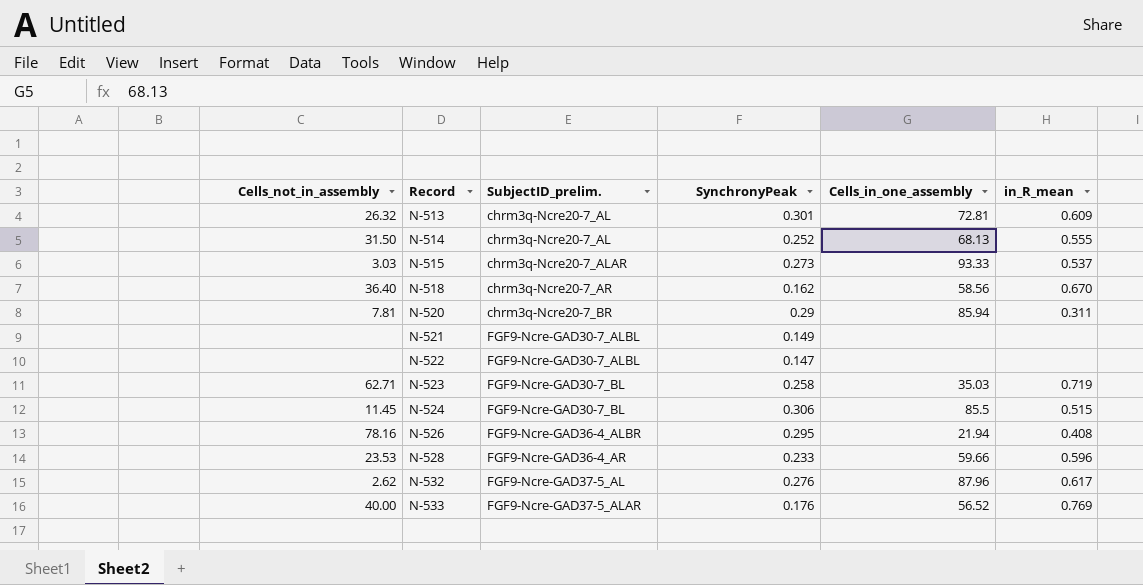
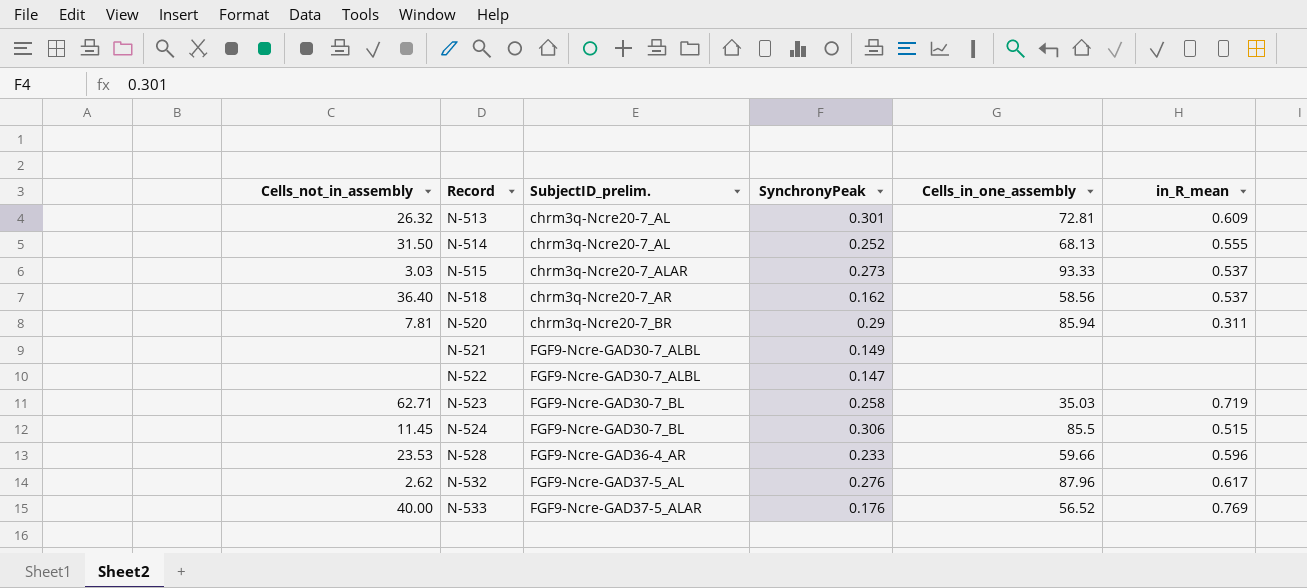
row N-526: 78.16 | FGF9-Ncre-GAD36-4_ALBR | 0.295 | 21.94 | 0.408 -> none
N-518 | in_R_mean: 0.670 -> 0.537

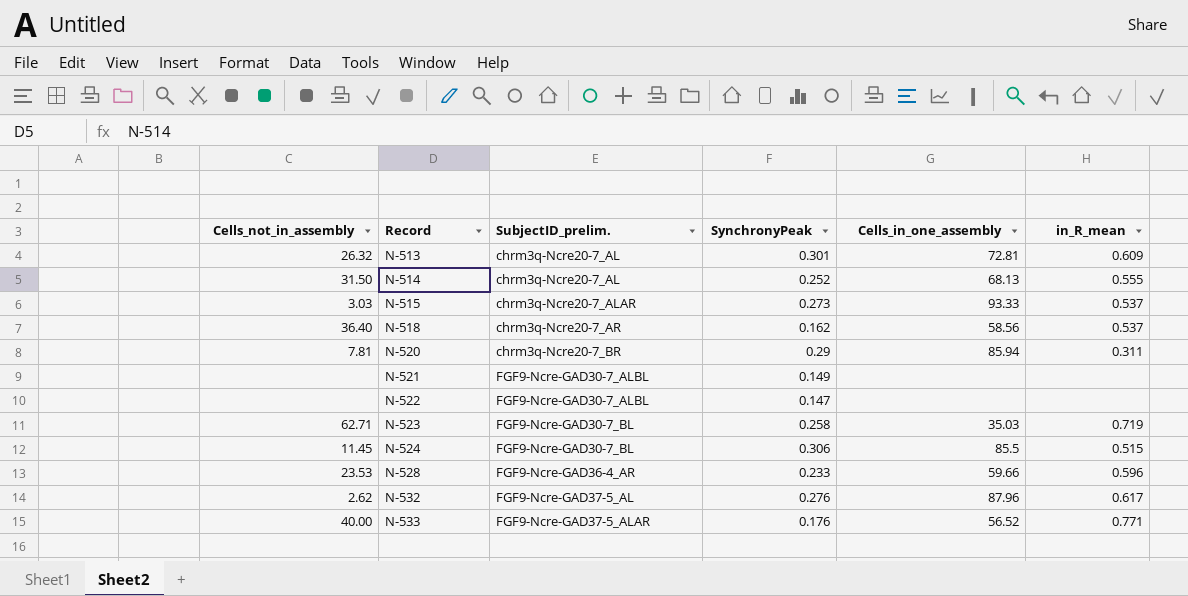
N-533 | in_R_mean: 0.769 -> 0.771

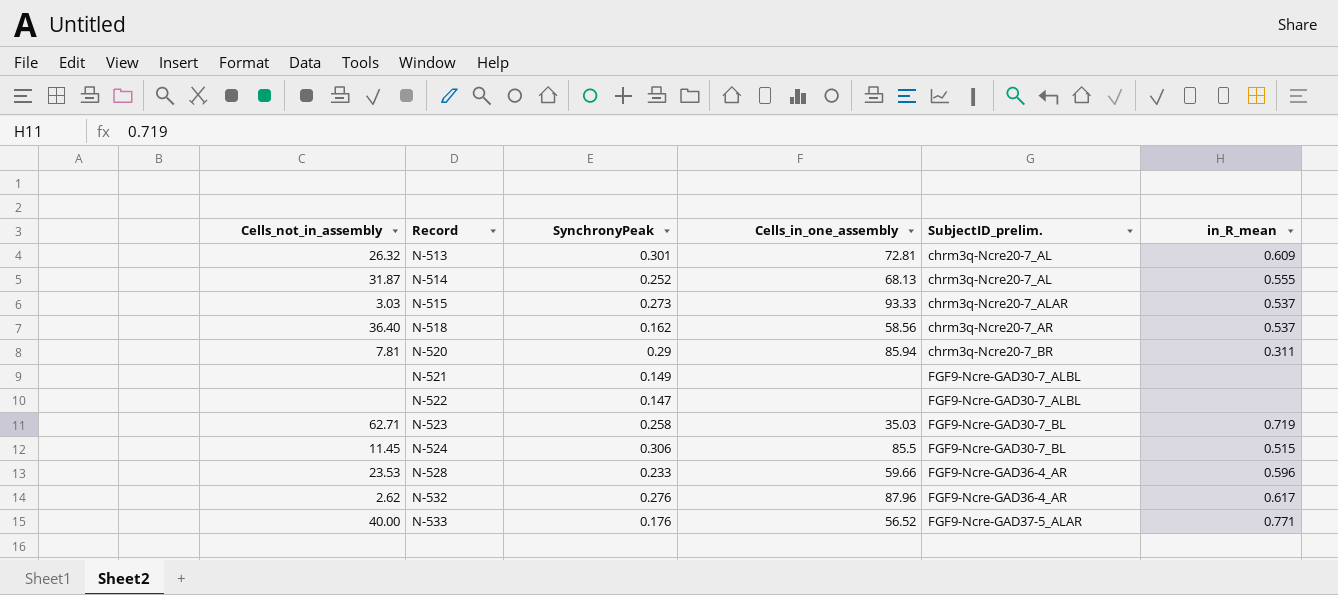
column SubjectID_prelim. | position: 3 -> 5
N-514 | Cells_not_in_assembly: 31.50 -> 31.87
N-532 | SubjectID_prelim.: FGF9-Ncre-GAD37-5_AL -> FGF9-Ncre-GAD36-4_AR

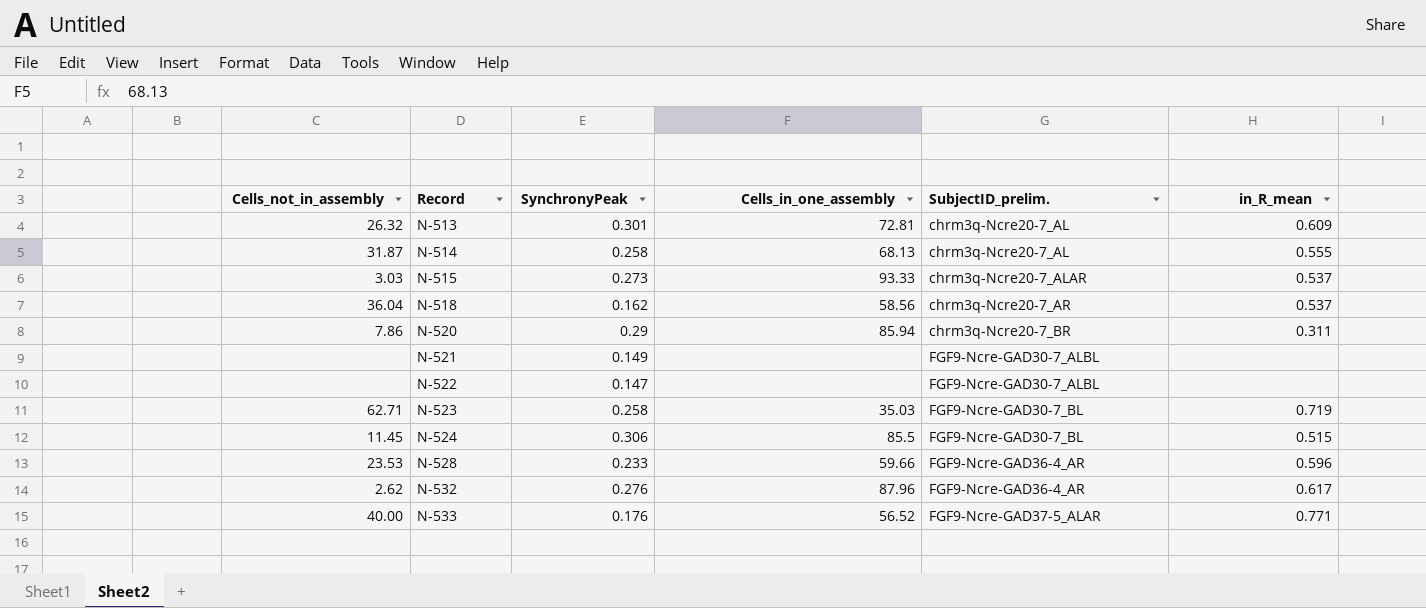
N-514 | SynchronyPeak: 0.252 -> 0.258
N-518 | Cells_not_in_assembly: 36.40 -> 36.04
N-520 | Cells_not_in_assembly: 7.81 -> 7.86

